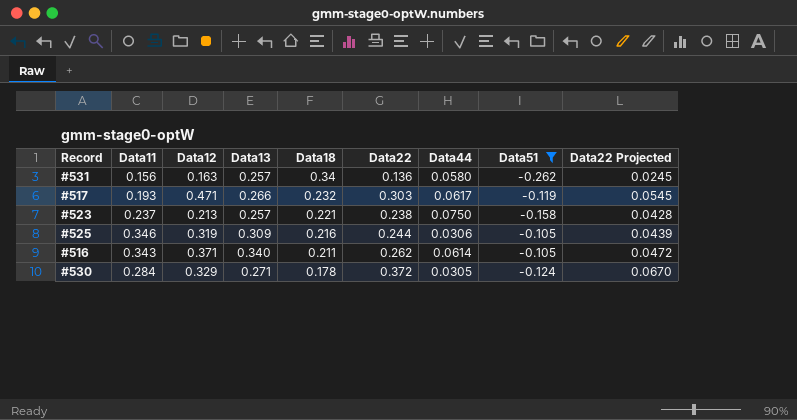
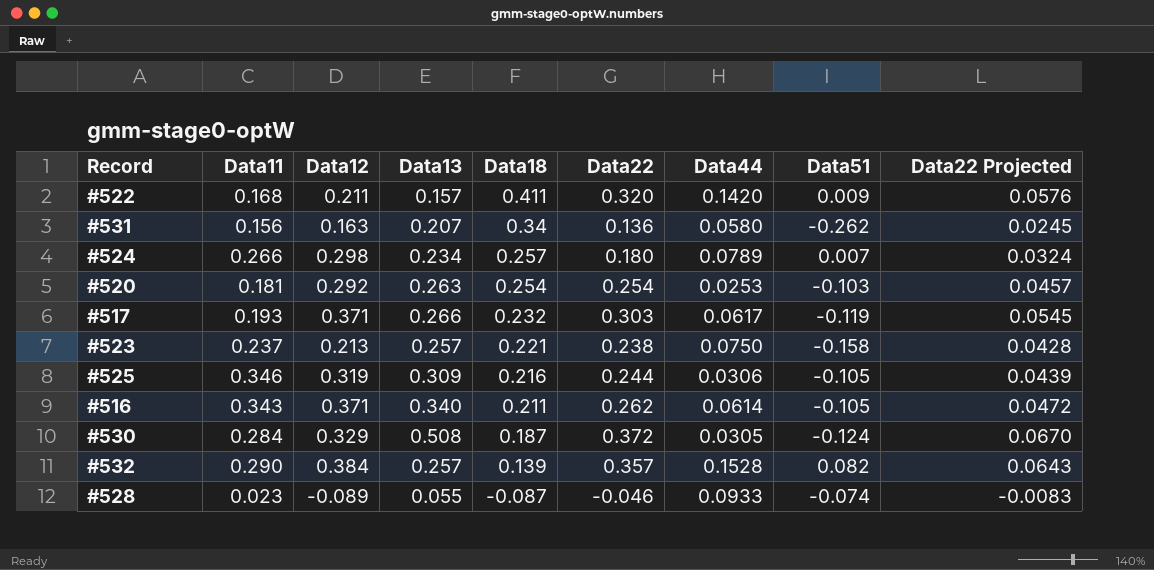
filter: Data51 <= -0.105 -> none
#531 | Data13: 0.257 -> 0.207
#517 | Data12: 0.471 -> 0.371
#530 | Data13: 0.271 -> 0.508
#530 | Data18: 0.178 -> 0.187

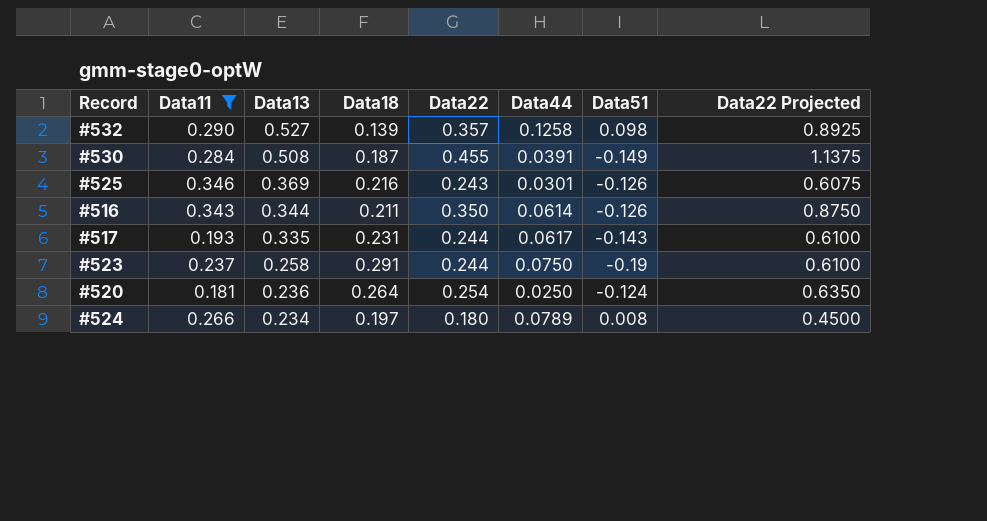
filter: none -> Data11 >= 0.181
row order: Data18 descending -> Data13 descending
column Data12 | position: 3 -> none
column Data22 Projected | formula: [Data22] * 0.18 -> [Data22] * 2.5
#532 | Data13: 0.257 -> 0.527
#532 | Data44: 0.1528 -> 0.1258
#532 | Data51: 0.082 -> 0.098
#530 | Data22: 0.372 -> 0.455
#530 | Data44: 0.0305 -> 0.0391
#530 | Data51: -0.124 -> -0.149
#525 | Data13: 0.309 -> 0.369
#525 | Data22: 0.244 -> 0.243
#525 | Data44: 0.0306 -> 0.0301
#525 | Data51: -0.105 -> -0.126
#516 | Data13: 0.340 -> 0.344
#516 | Data22: 0.262 -> 0.350
#516 | Data51: -0.105 -> -0.126
#517 | Data13: 0.266 -> 0.335
#517 | Data18: 0.232 -> 0.231
#517 | Data22: 0.303 -> 0.244
#517 | Data51: -0.119 -> -0.143
#523 | Data13: 0.257 -> 0.258
#523 | Data18: 0.221 -> 0.291
#523 | Data22: 0.238 -> 0.244
#523 | Data51: -0.158 -> -0.19
#520 | Data13: 0.263 -> 0.236
#520 | Data18: 0.254 -> 0.264
#520 | Data44: 0.0253 -> 0.0250
#520 | Data51: -0.103 -> -0.124
#524 | Data18: 0.257 -> 0.197
#524 | Data51: 0.007 -> 0.008

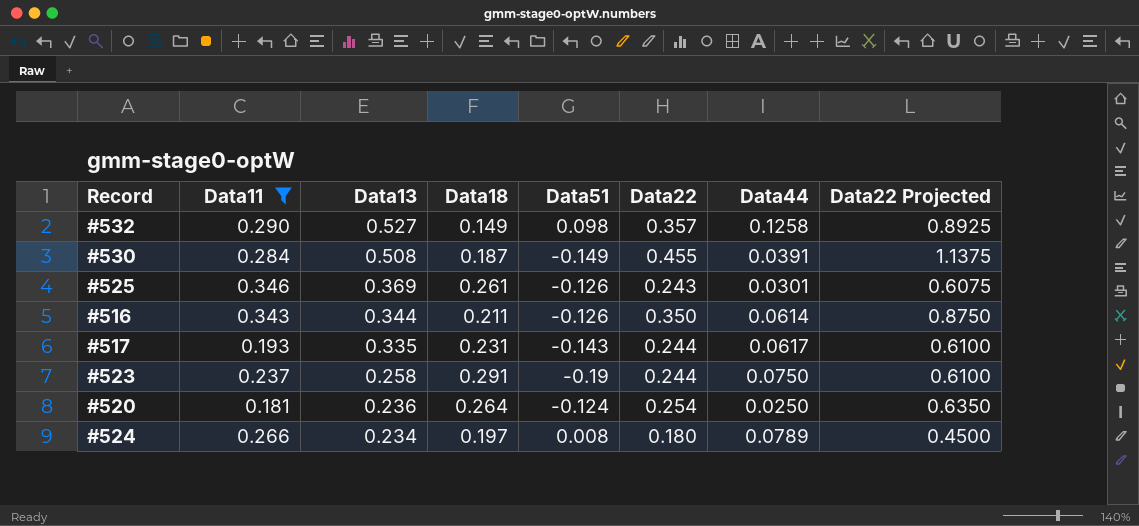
column Data51 | position: 7 -> 5
#532 | Data18: 0.139 -> 0.149
#525 | Data18: 0.216 -> 0.261

